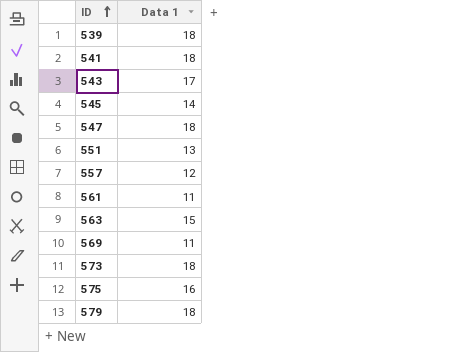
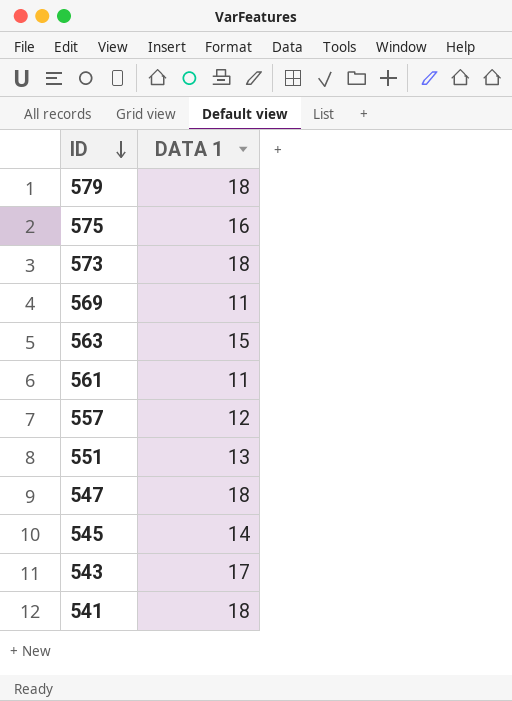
row order: ID ascending -> ID descending
column name: Data 1 -> DATA 1
row 539: 18 -> none

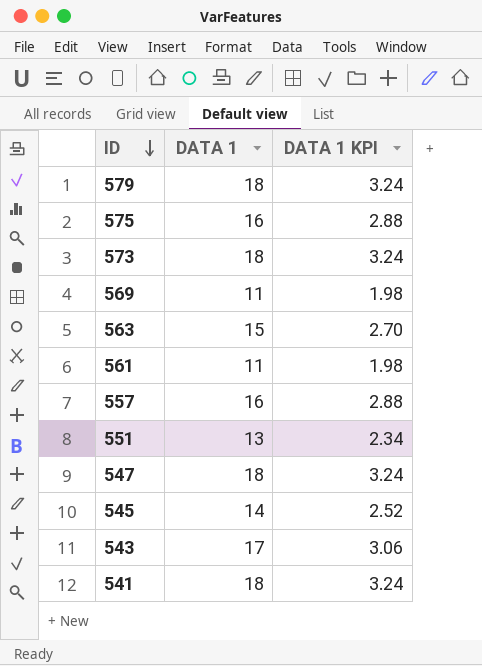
column DATA 1 KPI | formula: none -> [DATA 1] * 0.18
557 | DATA 1: 12 -> 16

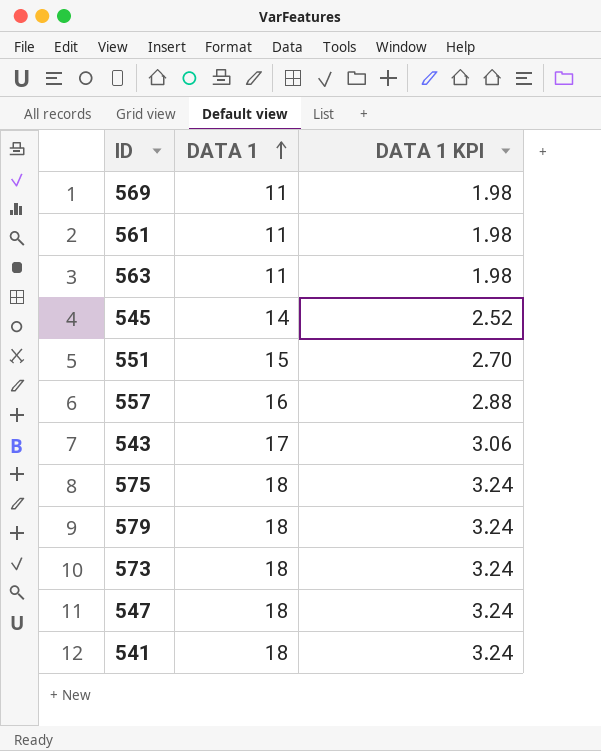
row order: ID descending -> DATA 1 ascending
563 | DATA 1: 15 -> 11
563 | DATA 1 KPI: 2.70 -> 1.98
551 | DATA 1: 13 -> 15
551 | DATA 1 KPI: 2.34 -> 2.70
575 | DATA 1: 16 -> 18
575 | DATA 1 KPI: 2.88 -> 3.24

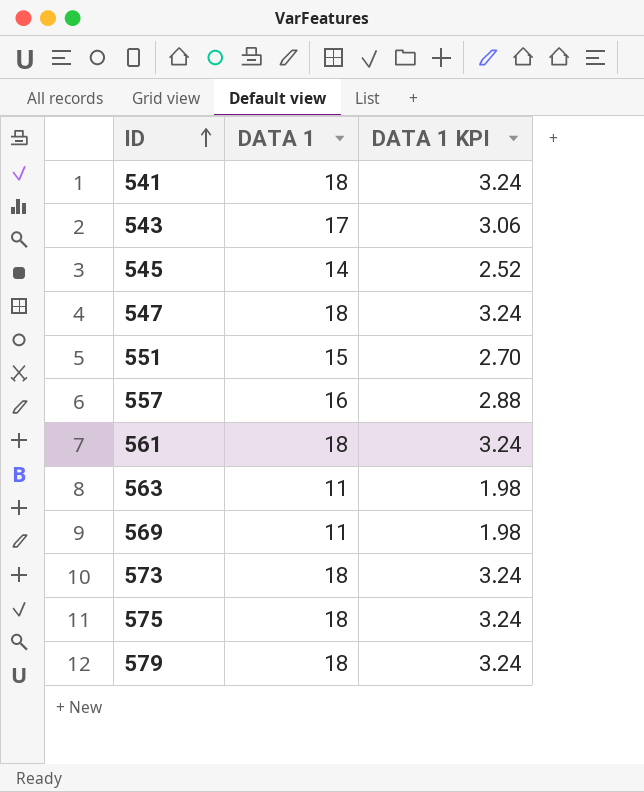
row order: DATA 1 ascending -> ID ascending
561 | DATA 1: 11 -> 18
561 | DATA 1 KPI: 1.98 -> 3.24

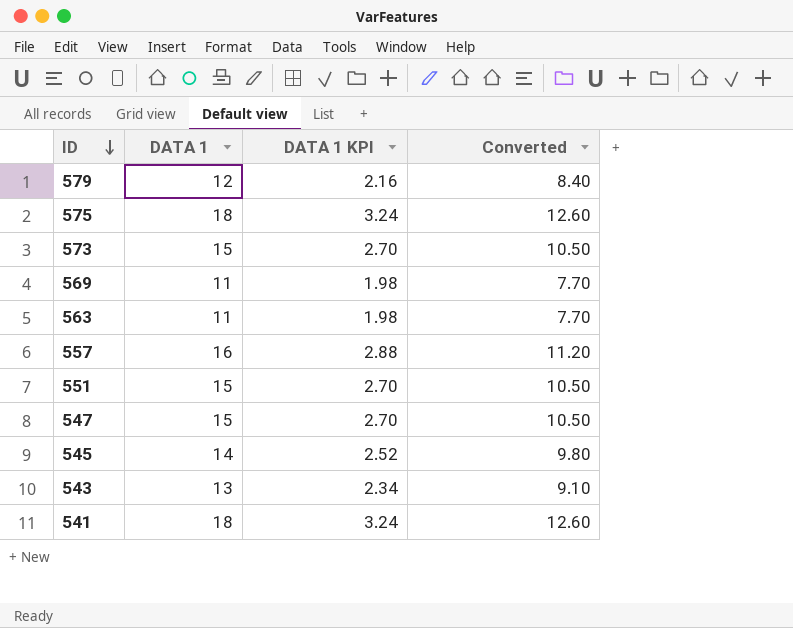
row order: ID ascending -> ID descending
column Converted | formula: none -> [DATA 1] * 0.7
row 561: 18 | 3.24 -> none
579 | DATA 1: 18 -> 12
579 | DATA 1 KPI: 3.24 -> 2.16
573 | DATA 1: 18 -> 15
573 | DATA 1 KPI: 3.24 -> 2.70
547 | DATA 1: 18 -> 15
547 | DATA 1 KPI: 3.24 -> 2.70
543 | DATA 1: 17 -> 13
543 | DATA 1 KPI: 3.06 -> 2.34

